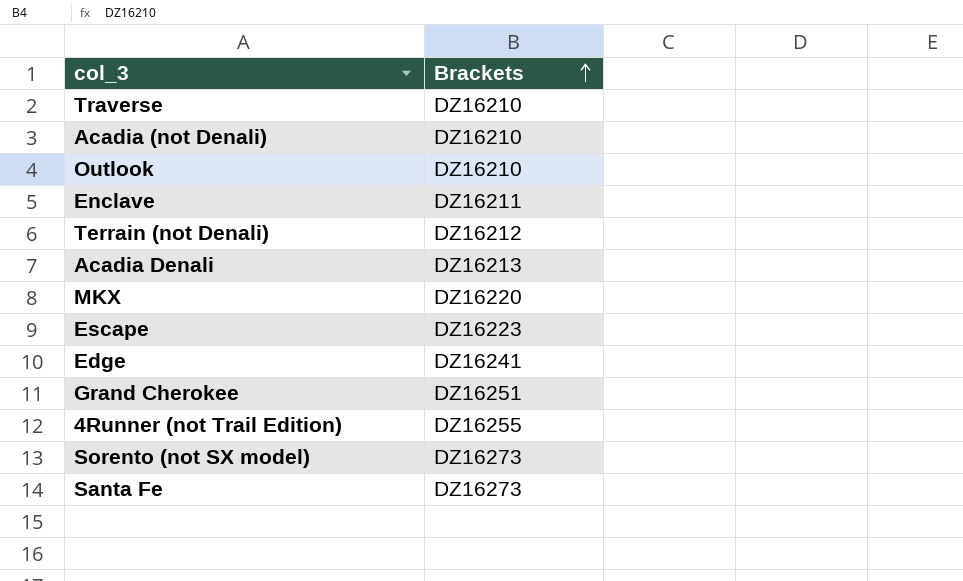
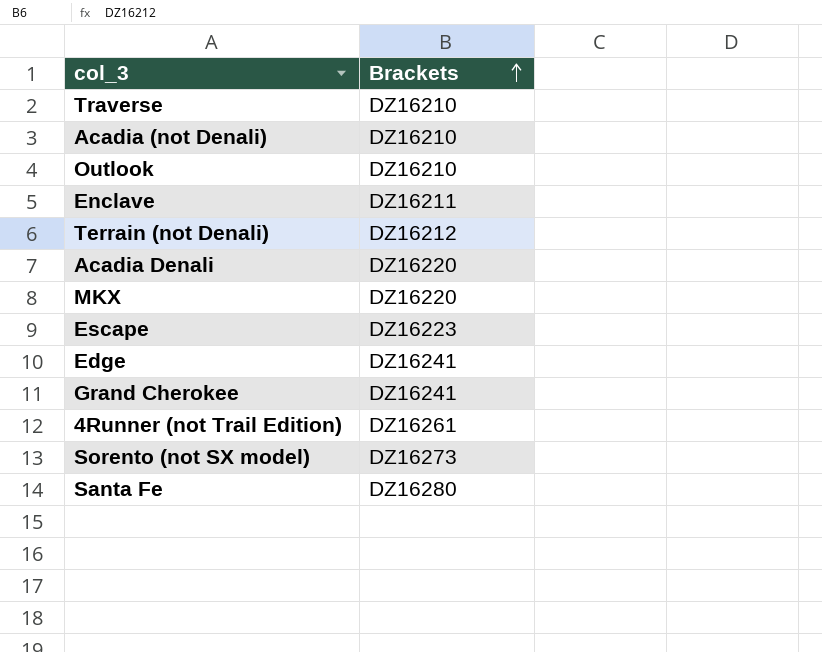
Acadia Denali | Brackets: DZ16213 -> DZ16220
Grand Cherokee | Brackets: DZ16251 -> DZ16241
4Runner (not Trail Edition) | Brackets: DZ16255 -> DZ16261
Santa Fe | Brackets: DZ16273 -> DZ16280

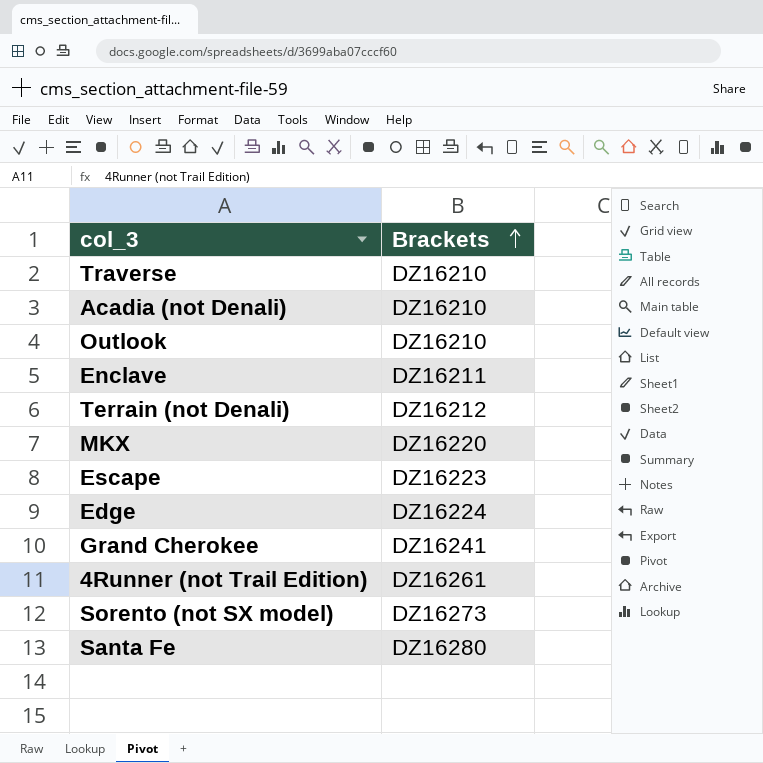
row Acadia Denali: DZ16220 -> none
Edge | Brackets: DZ16241 -> DZ16224

